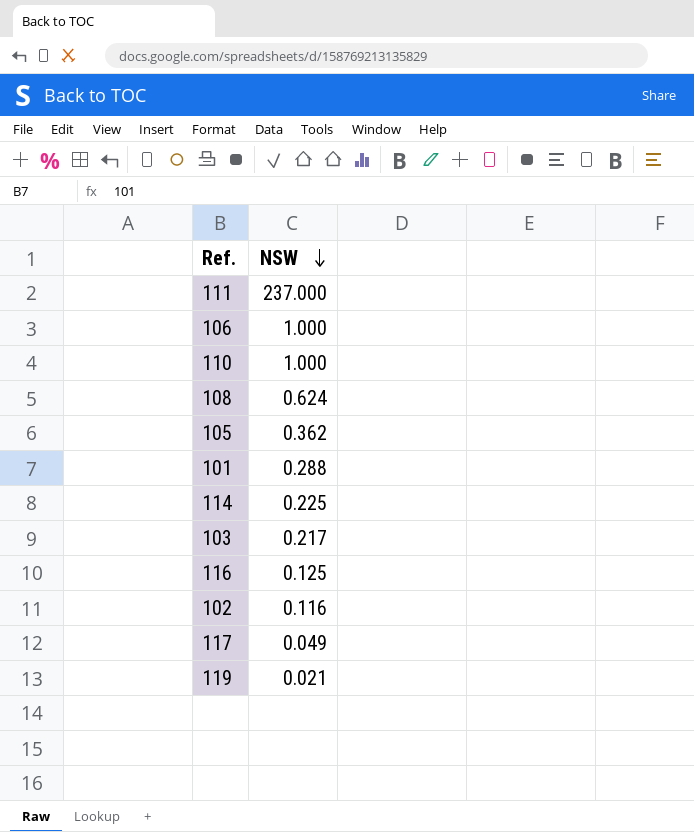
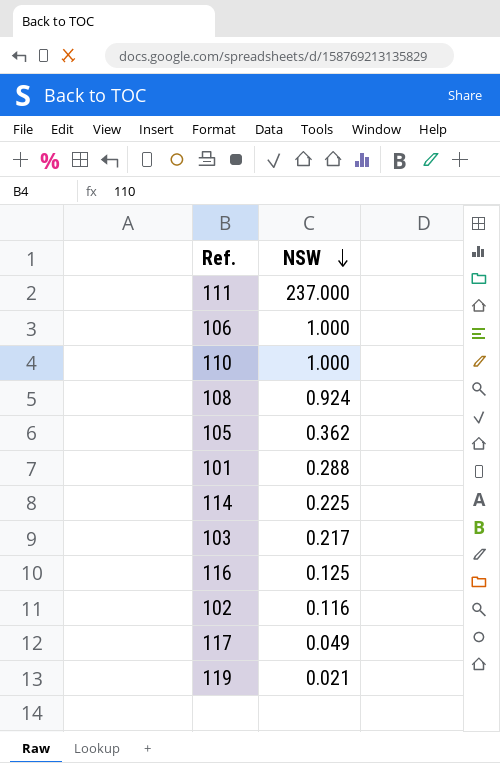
108 | NSW: 0.624 -> 0.924

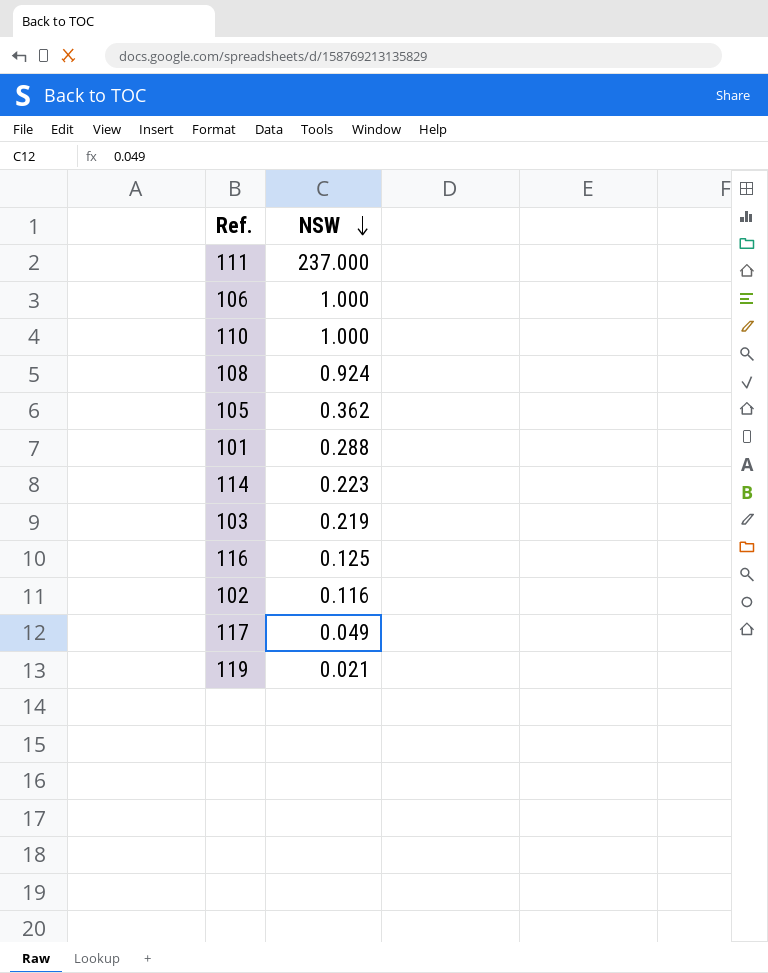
114 | NSW: 0.225 -> 0.223
103 | NSW: 0.217 -> 0.219

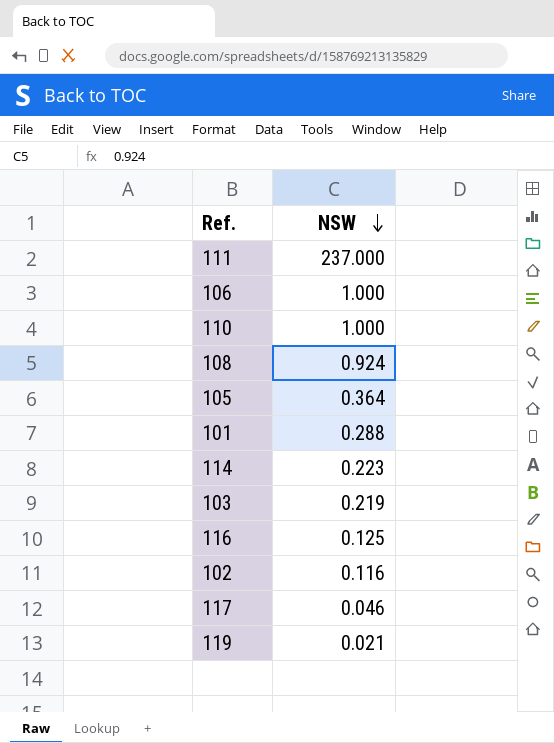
105 | NSW: 0.362 -> 0.364
117 | NSW: 0.049 -> 0.046

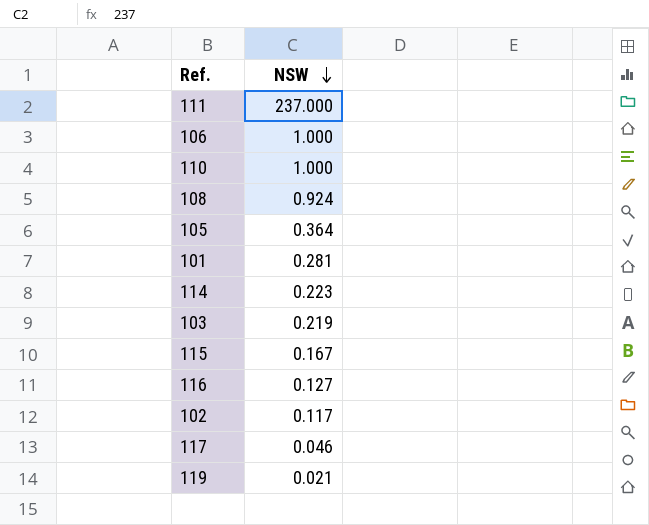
101 | NSW: 0.288 -> 0.281
row 115: none -> 0.167
116 | NSW: 0.125 -> 0.127
102 | NSW: 0.116 -> 0.117

